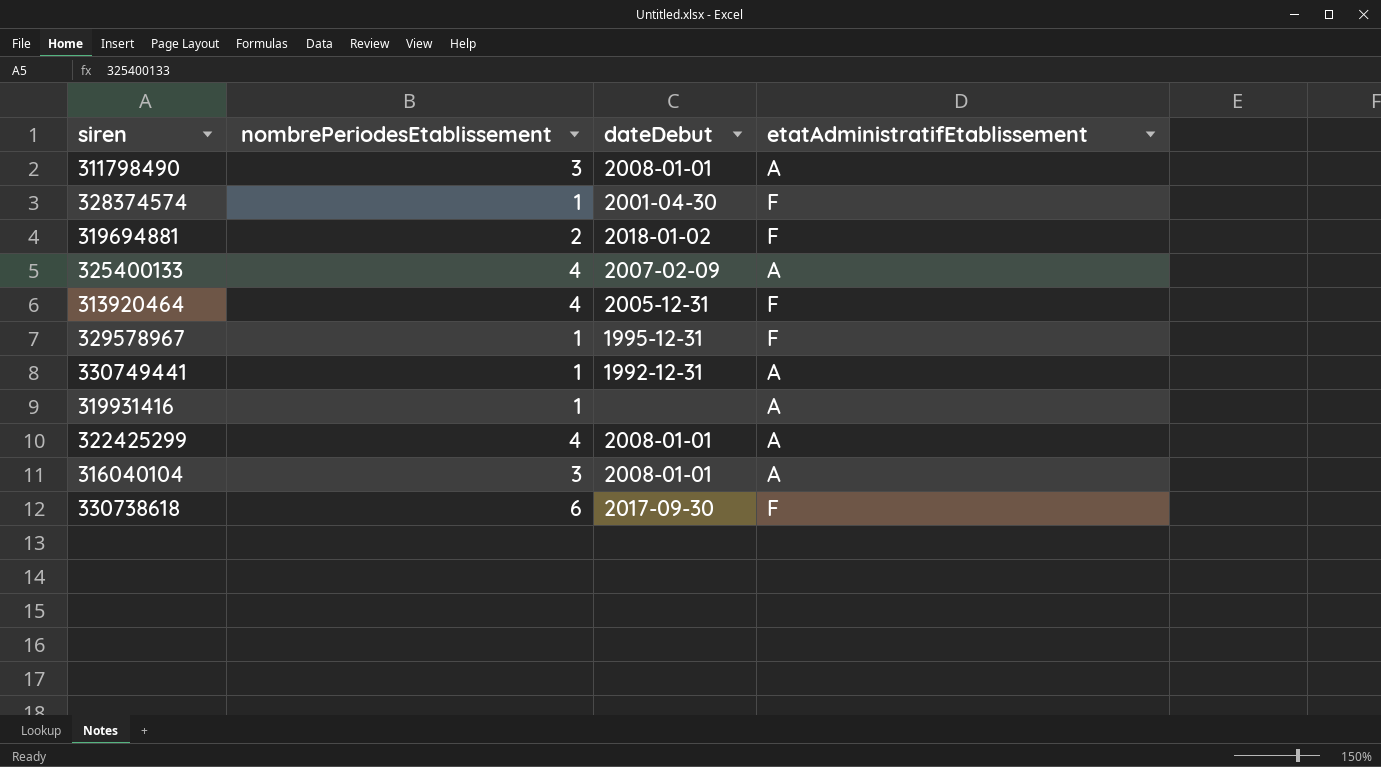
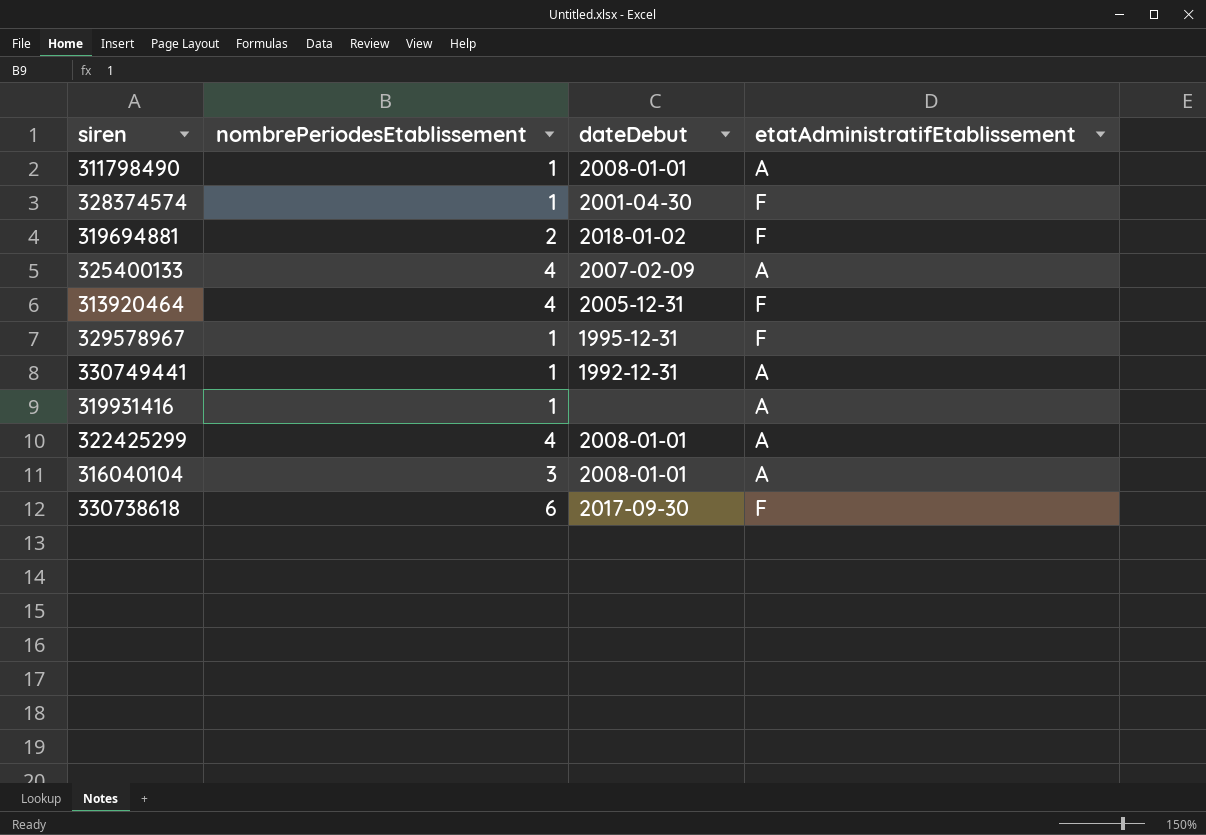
311798490 | nombrePeriodesEtablissement: 3 -> 1

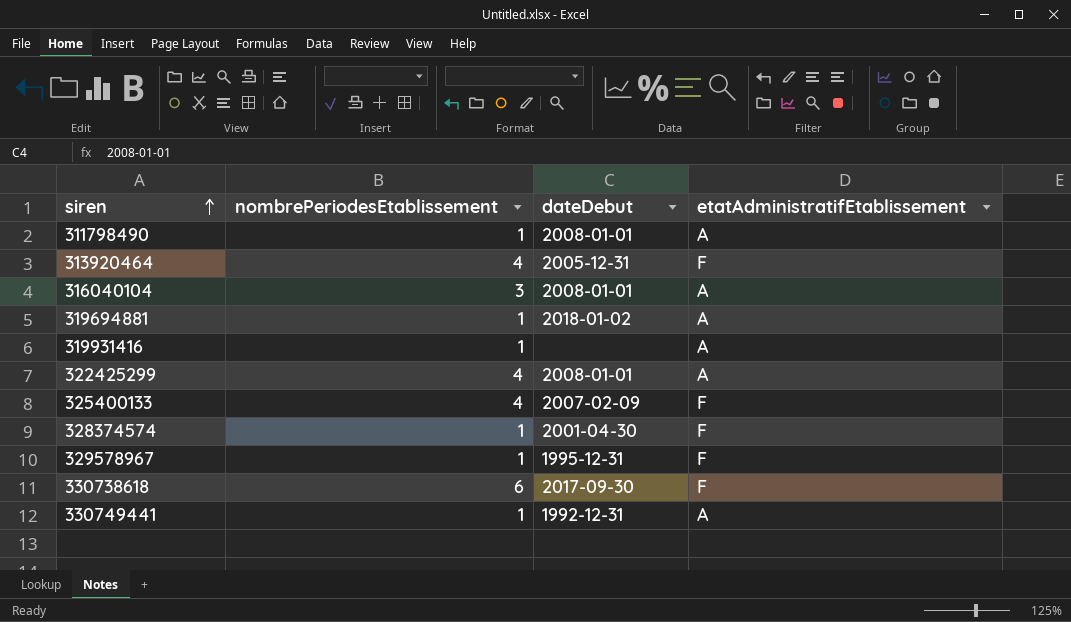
row order: none -> siren ascending
319694881 | nombrePeriodesEtablissement: 2 -> 1
319694881 | etatAdministratifEtablissement: F -> A
325400133 | etatAdministratifEtablissement: A -> F

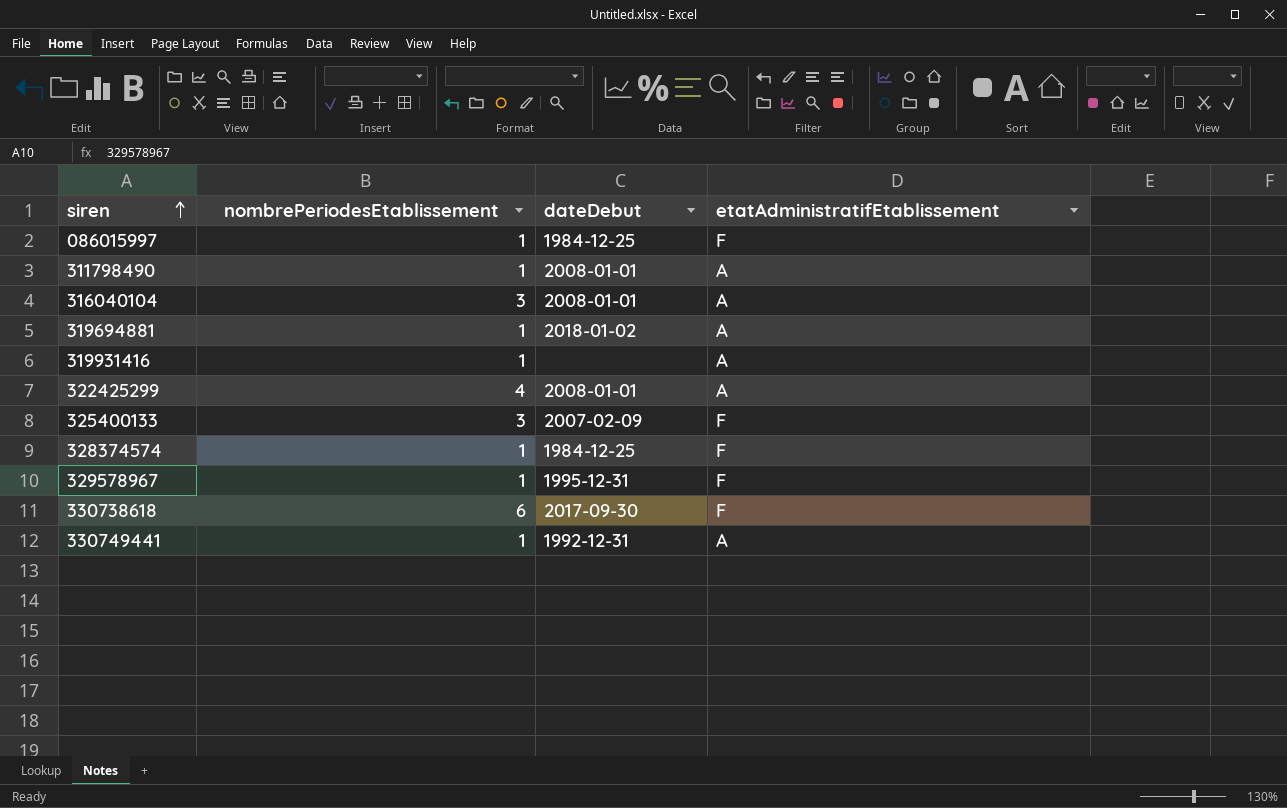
row 313920464: 4 | 2005-12-31 | F -> none
row 086015997: none -> 1 | 1984-12-25 | F
325400133 | nombrePeriodesEtablissement: 4 -> 3
328374574 | dateDebut: 2001-04-30 -> 1984-12-25

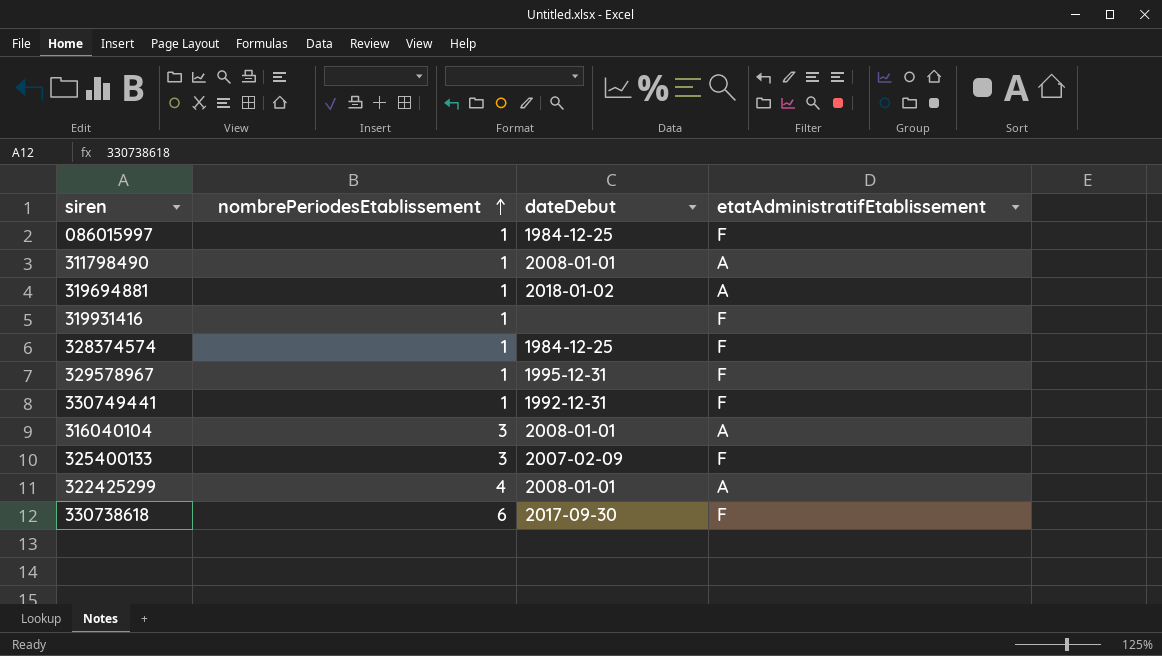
row order: siren ascending -> nombrePeriodesEtablissement ascending
319931416 | etatAdministratifEtablissement: A -> F
330749441 | etatAdministratifEtablissement: A -> F

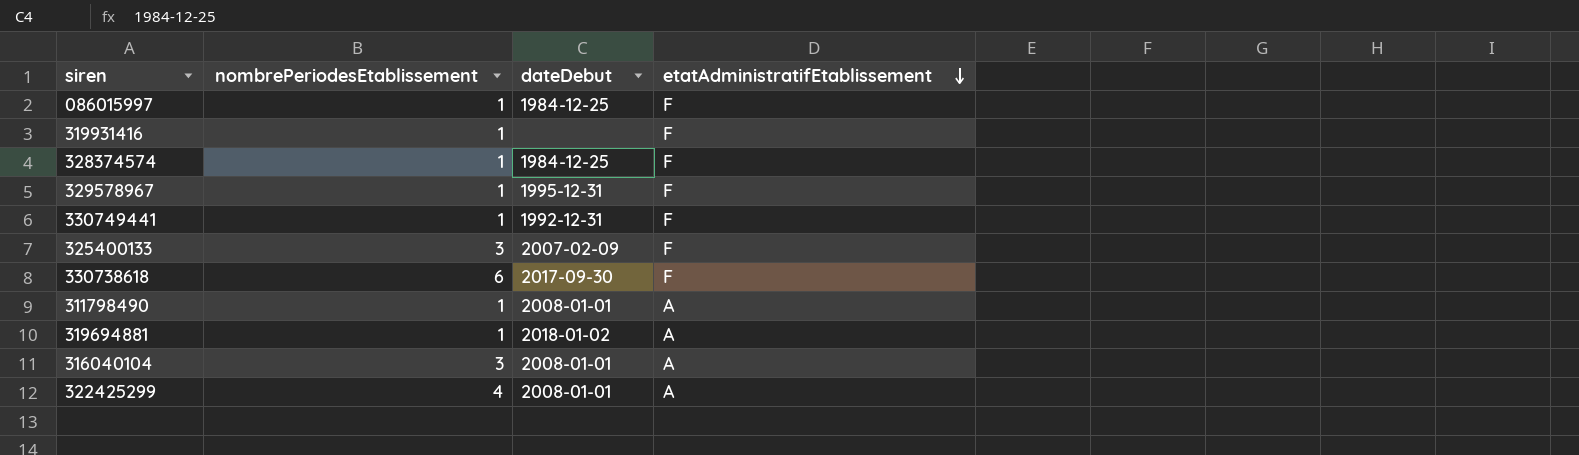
row order: nombrePeriodesEtablissement ascending -> etatAdministratifEtablissement descending

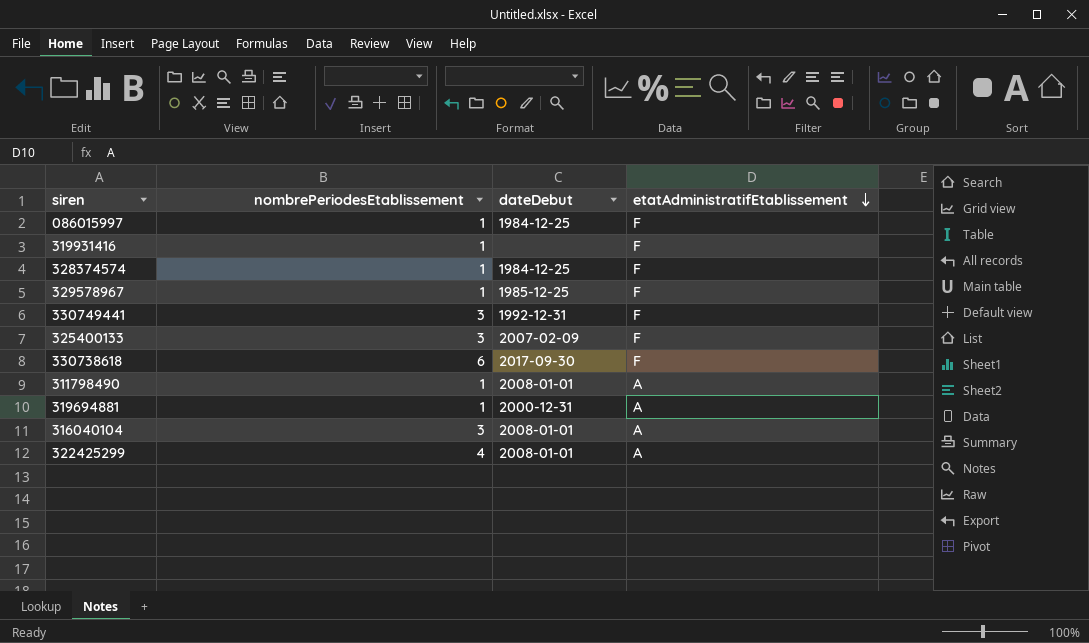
329578967 | dateDebut: 1995-12-31 -> 1985-12-25
330749441 | nombrePeriodesEtablissement: 1 -> 3
319694881 | dateDebut: 2018-01-02 -> 2000-12-31

